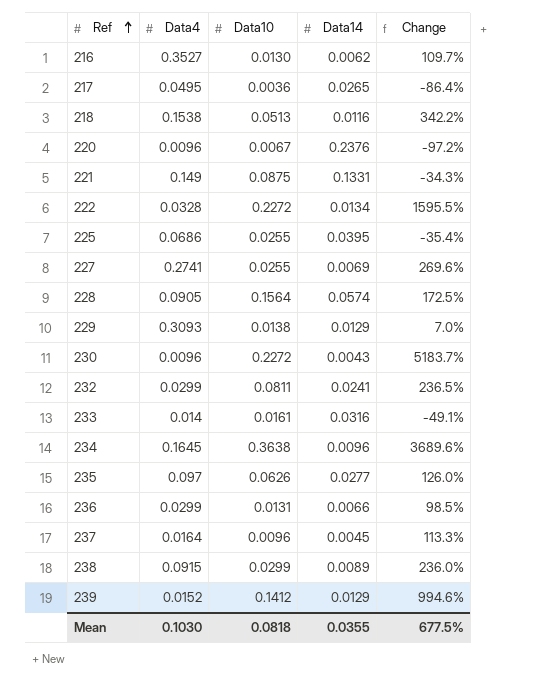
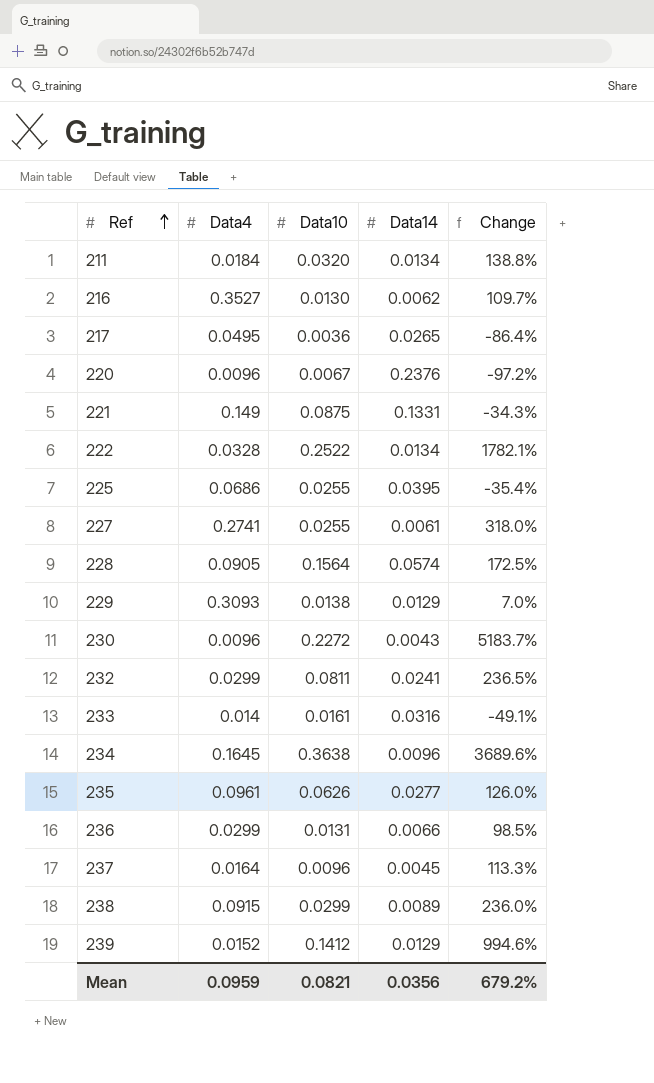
row 218: 0.1538 | 0.0513 | 0.0116 | 342.2% -> none
row 211: none -> 0.0184 | 0.0320 | 0.0134 | 138.8%
222 | Data10: 0.2272 -> 0.2522
222 | Change: 1595.5% -> 1782.1%
227 | Data14: 0.0069 -> 0.0061
227 | Change: 269.6% -> 318.0%
235 | Data4: 0.097 -> 0.0961
Mean | Data4: 0.1030 -> 0.0959
Mean | Data10: 0.0818 -> 0.0821
Mean | Data14: 0.0355 -> 0.0356
Mean | Change: 677.5% -> 679.2%

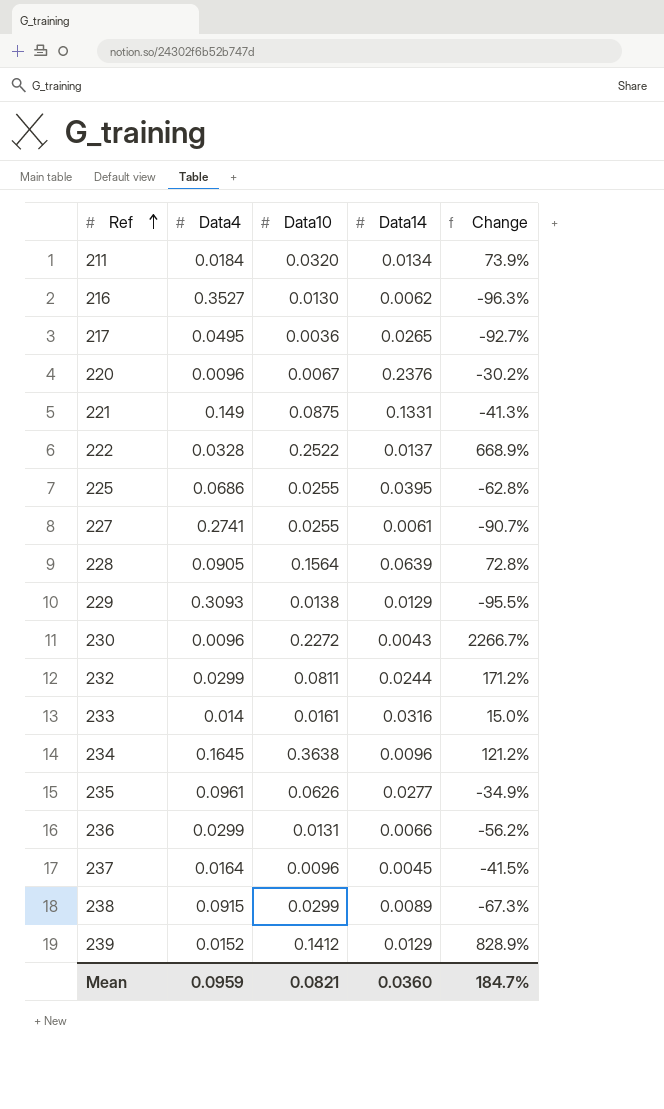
column Change | formula: ([Data10] - [Data14]) / [Data14] -> ([Data10] - [Data4]) / [Data4]
222 | Data14: 0.0134 -> 0.0137
228 | Data14: 0.0574 -> 0.0639
232 | Data14: 0.0241 -> 0.0244
Mean | Data14: 0.0356 -> 0.0360
Mean | Change: 679.2% -> 184.7%

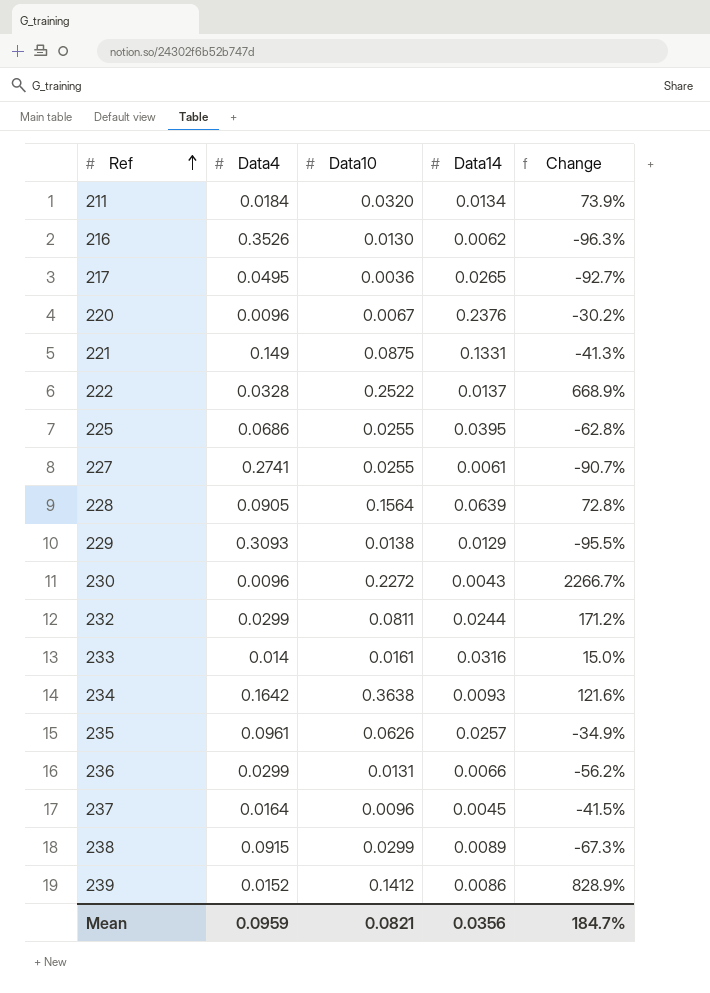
216 | Data4: 0.3527 -> 0.3526
234 | Data4: 0.1645 -> 0.1642
234 | Data14: 0.0096 -> 0.0093
234 | Change: 121.2% -> 121.6%
235 | Data14: 0.0277 -> 0.0257
239 | Data14: 0.0129 -> 0.0086
Mean | Data14: 0.0360 -> 0.0356

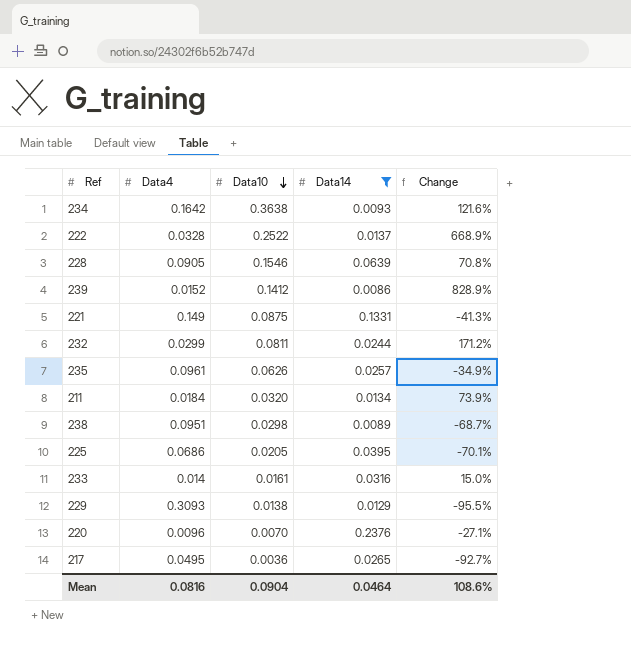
filter: none -> Data14 >= 0.0086
row order: Ref ascending -> Data10 descending
228 | Data10: 0.1564 -> 0.1546
228 | Change: 72.8% -> 70.8%
238 | Data4: 0.0915 -> 0.0951
238 | Data10: 0.0299 -> 0.0298
238 | Change: -67.3% -> -68.7%
225 | Data10: 0.0255 -> 0.0205
225 | Change: -62.8% -> -70.1%
220 | Data10: 0.0067 -> 0.0070
220 | Change: -30.2% -> -27.1%
Mean | Data4: 0.0959 -> 0.0816
Mean | Data10: 0.0821 -> 0.0904
Mean | Data14: 0.0356 -> 0.0464
Mean | Change: 184.7% -> 108.6%

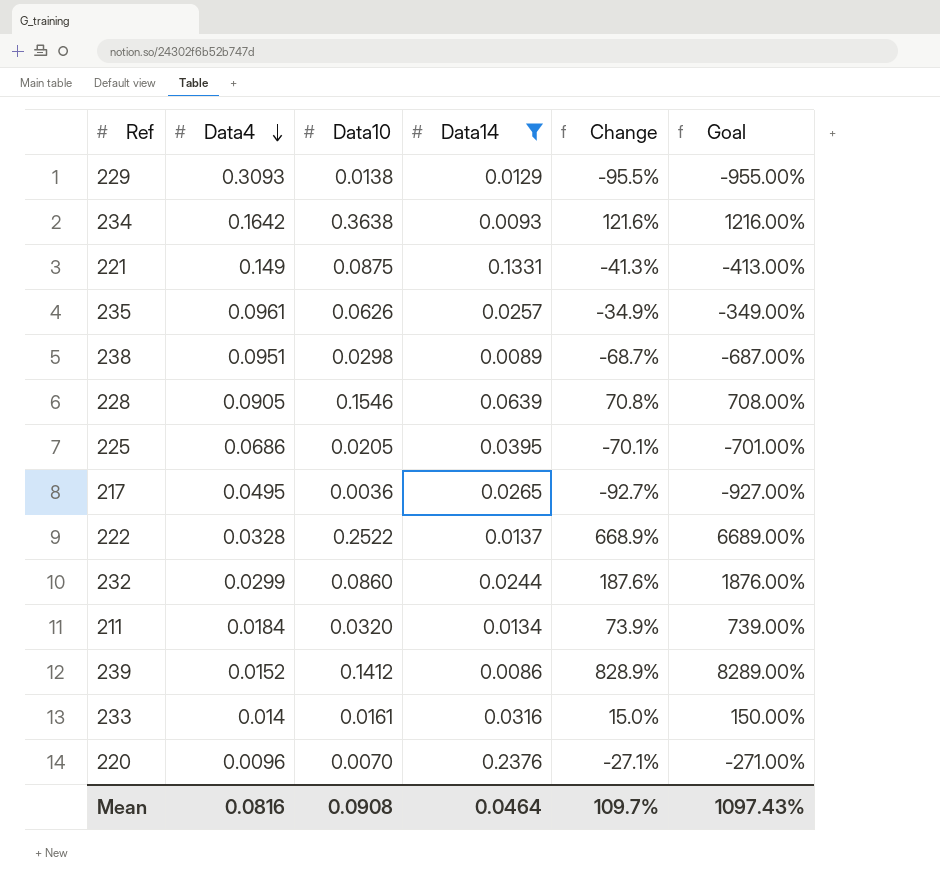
row order: Data10 descending -> Data4 descending
column Goal | formula: none -> [Change] * 10
232 | Data10: 0.0811 -> 0.0860
232 | Change: 171.2% -> 187.6%
Mean | Data10: 0.0904 -> 0.0908
Mean | Change: 108.6% -> 109.7%

